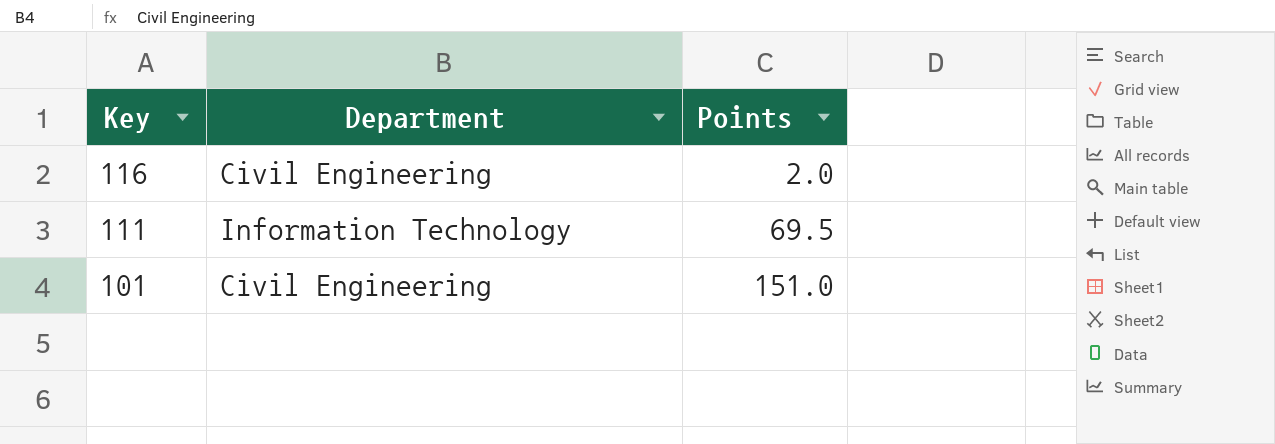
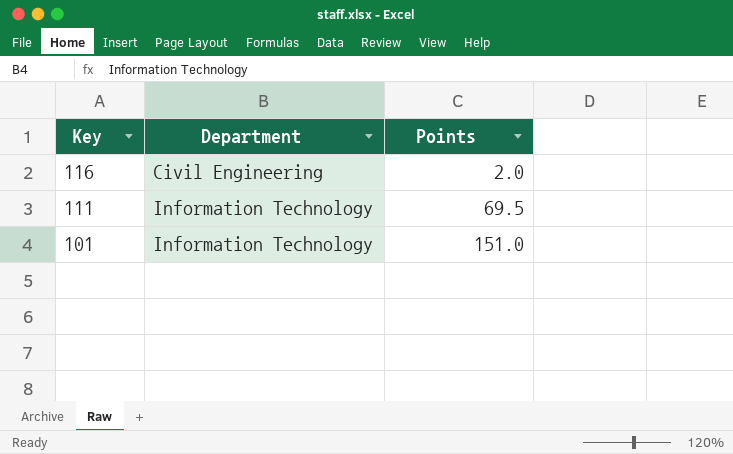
101 | Department: Civil Engineering -> Information Technology

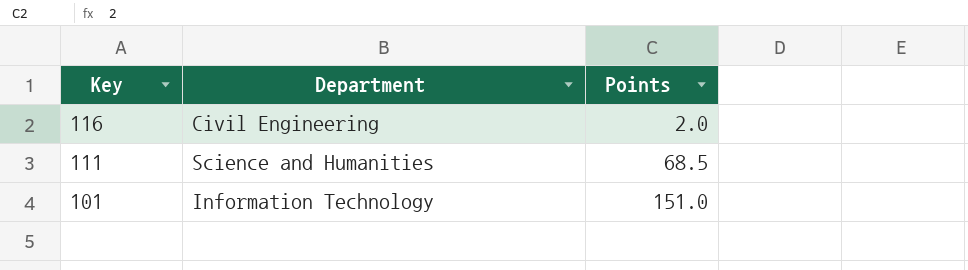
111 | Department: Information Technology -> Science and Humanities
111 | Points: 69.5 -> 68.5

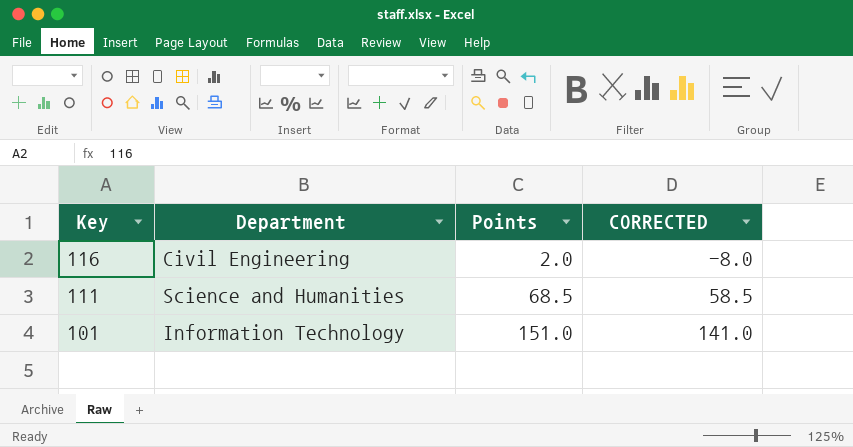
column CORRECTED | formula: none -> [Points] - 10

